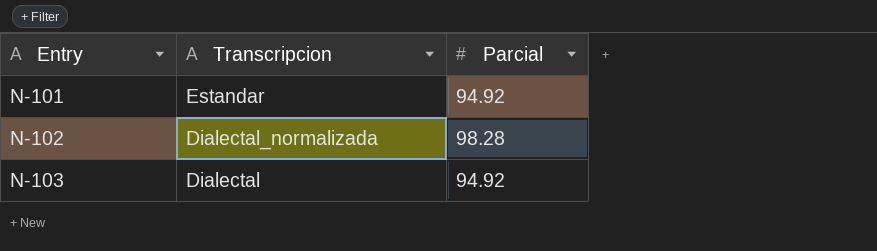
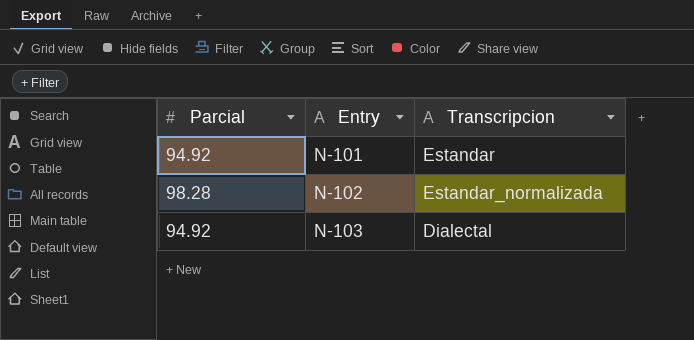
column Parcial | position: 3 -> 1
N-102 | Transcripcion: Dialectal_normalizada -> Estandar_normalizada

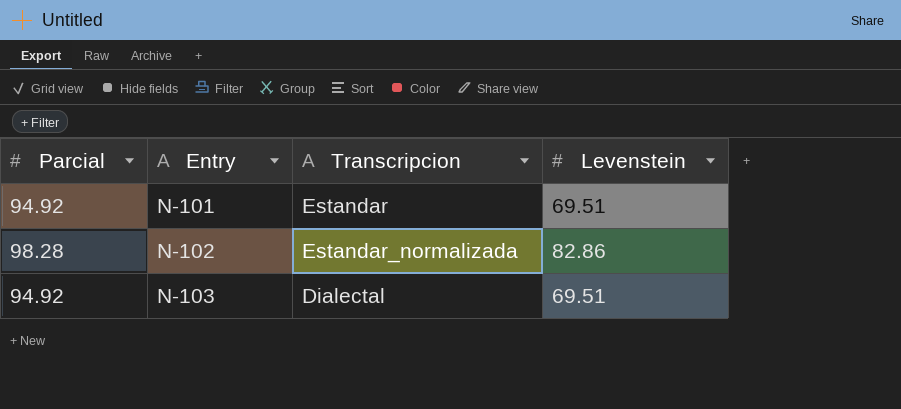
column Levenstein | position: none -> 4

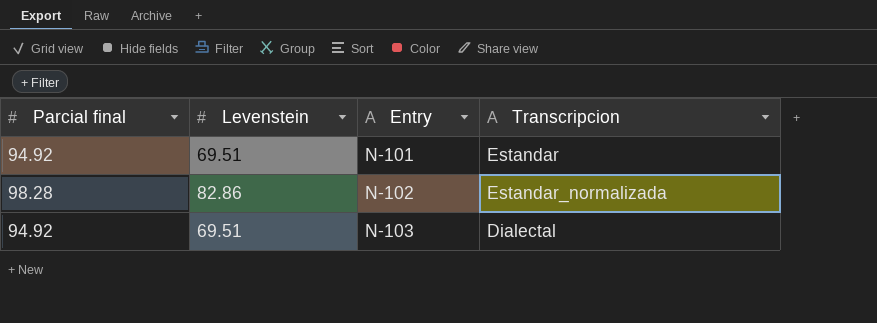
column name: Parcial -> Parcial final
column Levenstein | position: 4 -> 2

